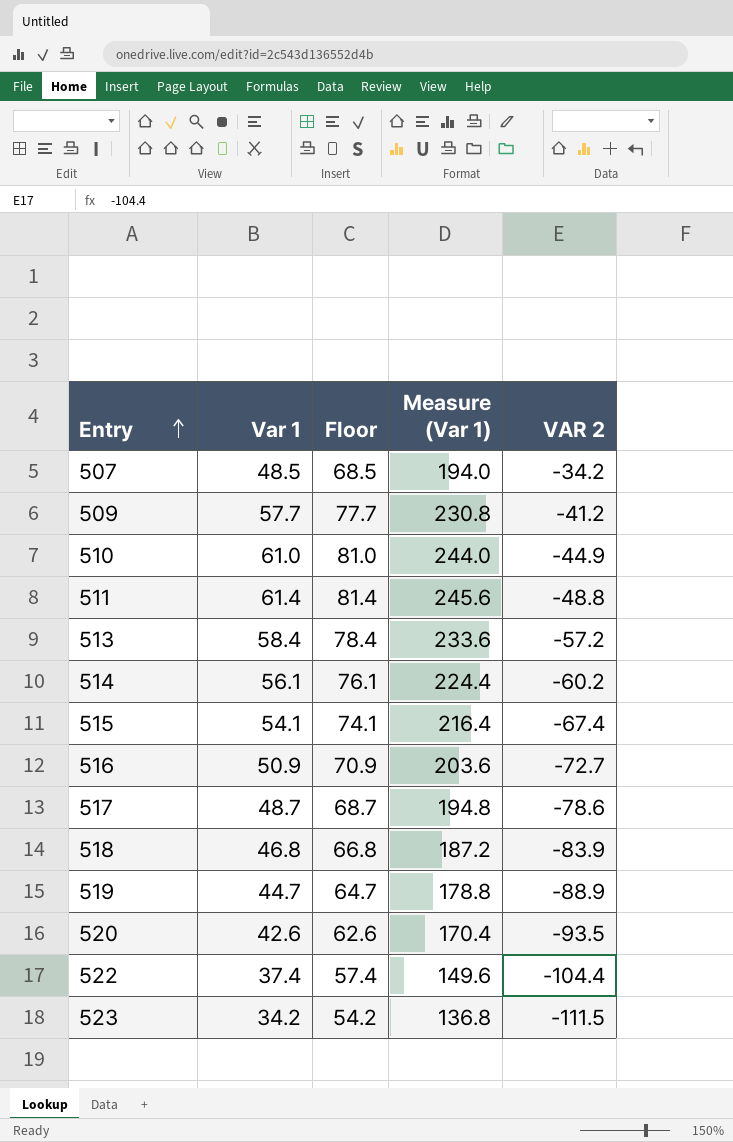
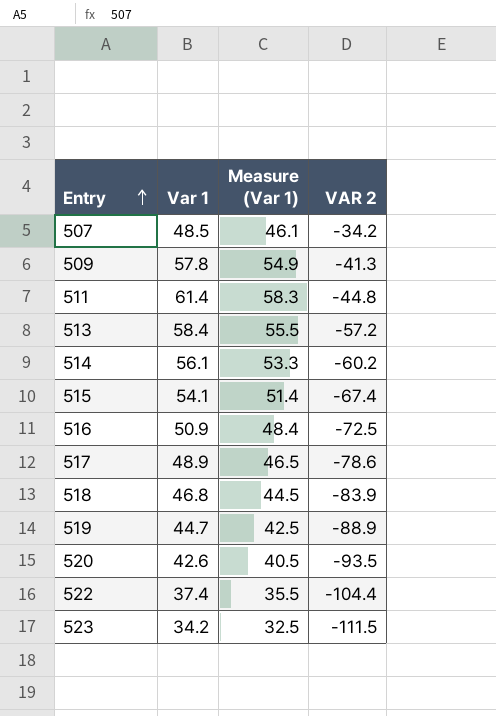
column Floor | formula: [Var 1] + 20 -> none
column Measure (Var 1) | formula: [Var 1] * 4 -> [Var 1] * 0.95
row 510: 61.0 | 81.0 | 244.0 | -44.9 -> none
509 | Var 1: 57.7 -> 57.8
509 | VAR 2: -41.2 -> -41.3
511 | VAR 2: -48.8 -> -44.8
516 | VAR 2: -72.7 -> -72.5
517 | Var 1: 48.7 -> 48.9

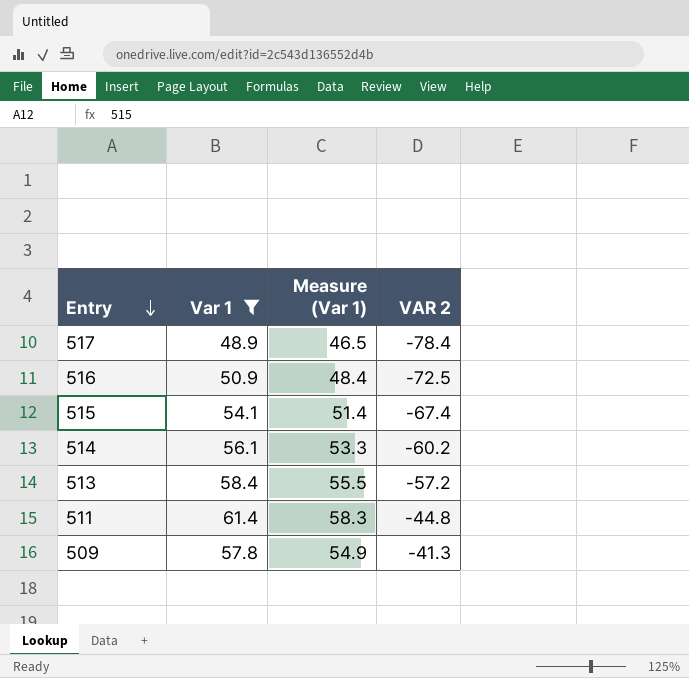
filter: none -> Var 1 >= 48.9
row order: Entry ascending -> Entry descending
517 | VAR 2: -78.6 -> -78.4

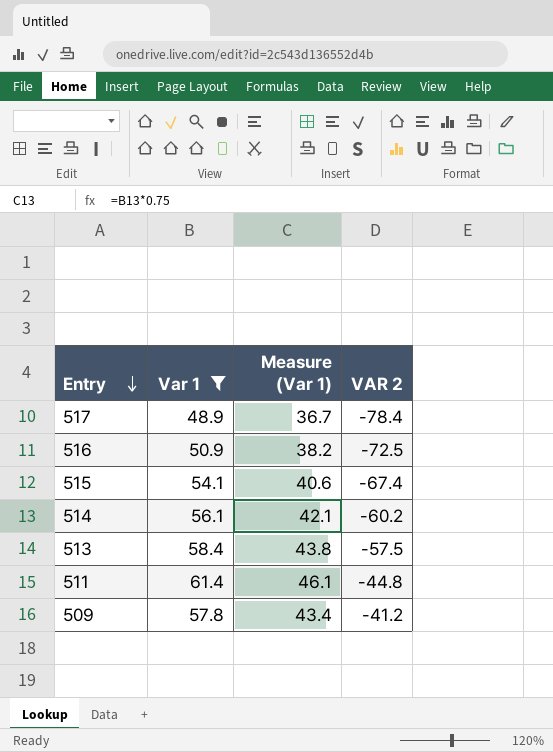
column Measure (Var 1) | formula: [Var 1] * 0.95 -> [Var 1] * 0.75
513 | VAR 2: -57.2 -> -57.5
509 | VAR 2: -41.3 -> -41.2

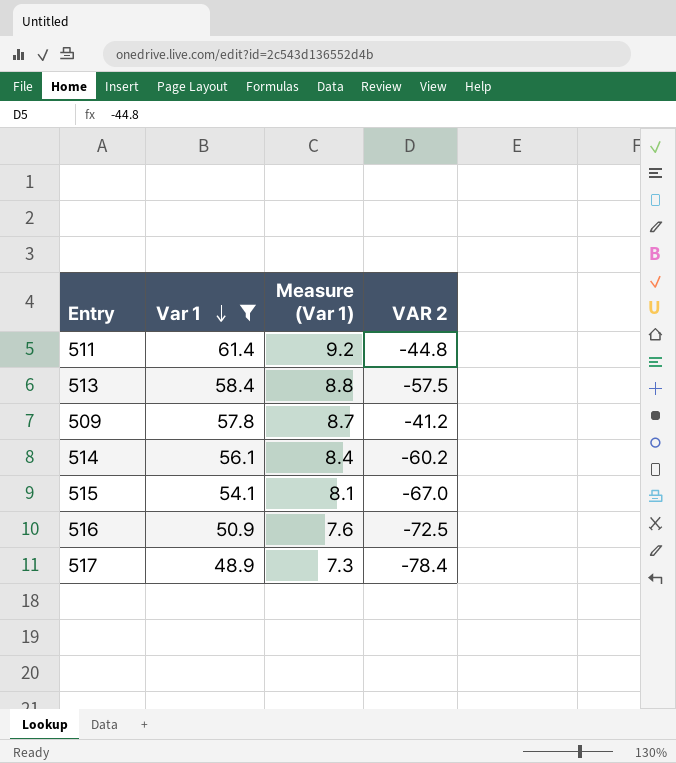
row order: Entry descending -> Var 1 descending
column Measure (Var 1) | formula: [Var 1] * 0.75 -> [Var 1] * 0.15
515 | VAR 2: -67.4 -> -67.0

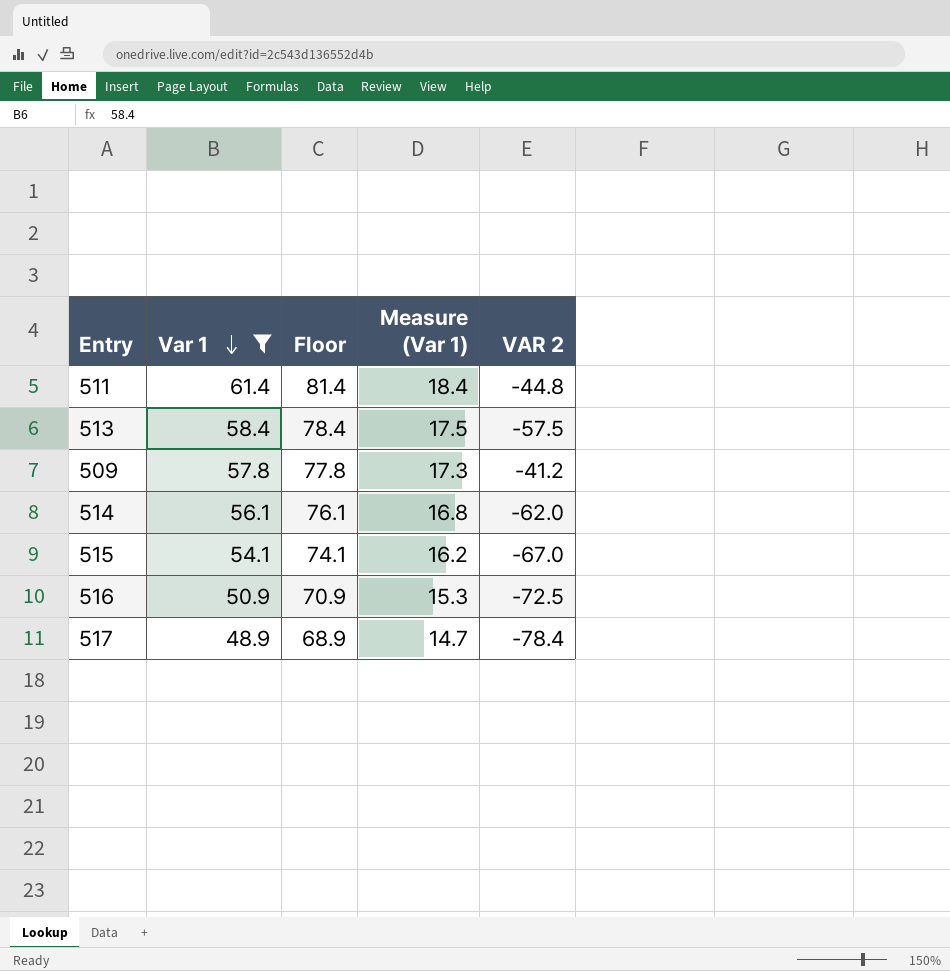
column Floor | formula: none -> [Var 1] + 20
column Measure (Var 1) | formula: [Var 1] * 0.15 -> [Var 1] * 0.3
514 | VAR 2: -60.2 -> -62.0

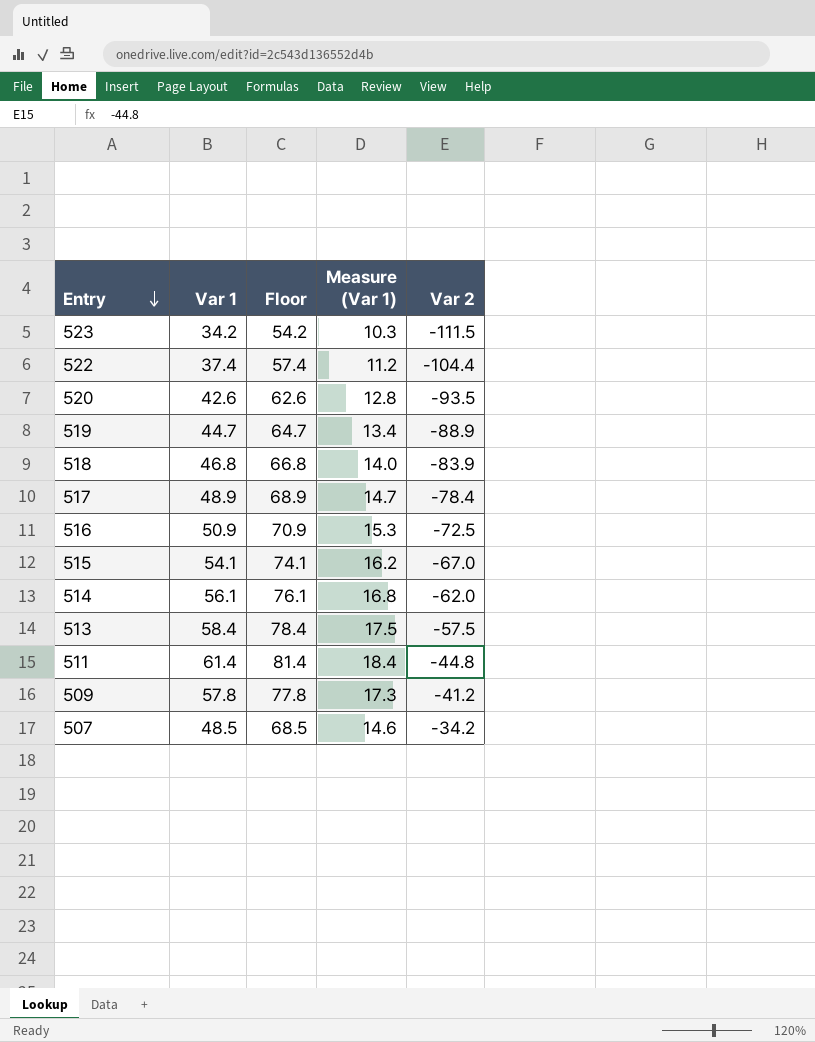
filter: Var 1 >= 48.9 -> none
row order: Var 1 descending -> Entry descending
column name: VAR 2 -> Var 2

